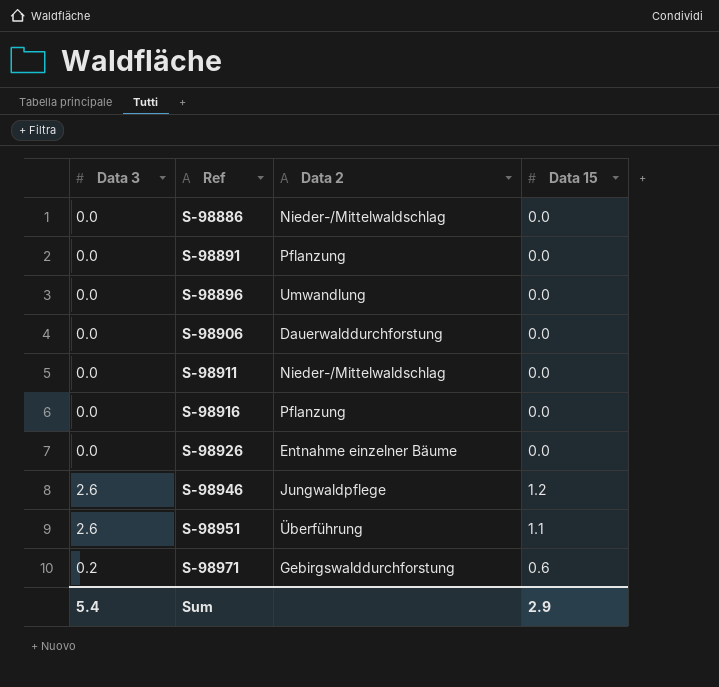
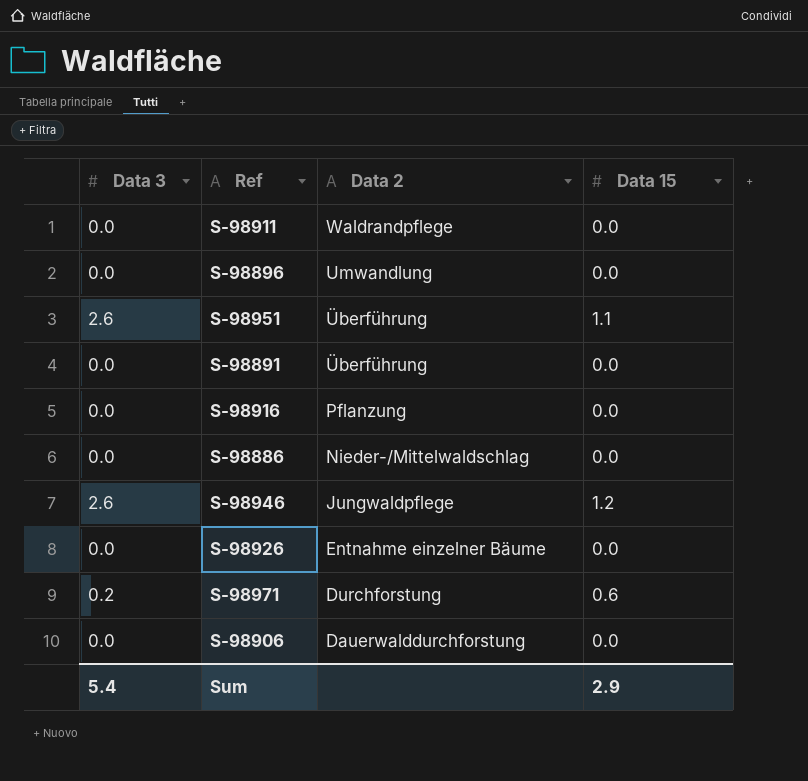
row order: Ref ascending -> Data 2 descending
S-98911 | Data 2: Nieder-/Mittelwaldschlag -> Waldrandpflege
S-98891 | Data 2: Pflanzung -> Überführung
S-98971 | Data 2: Gebirgswalddurchforstung -> Durchforstung

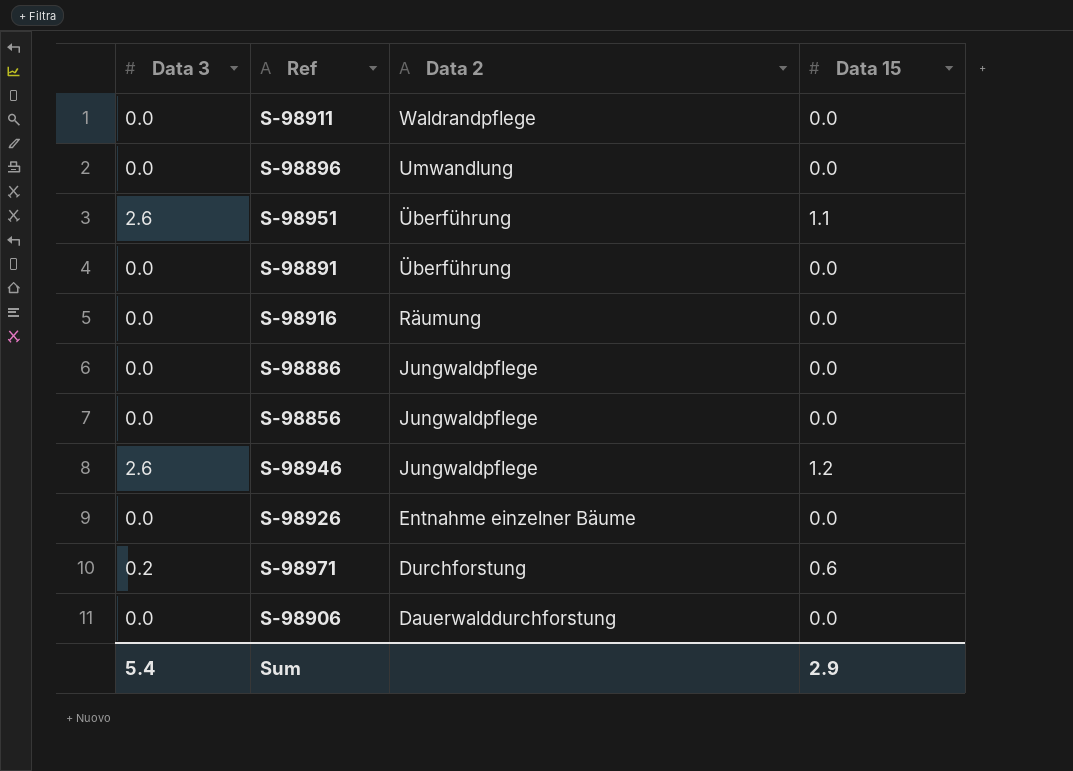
S-98916 | Data 2: Pflanzung -> Räumung
S-98886 | Data 2: Nieder-/Mittelwaldschlag -> Jungwaldpflege
row S-98856: none -> 0.0 | Jungwaldpflege | 0.0

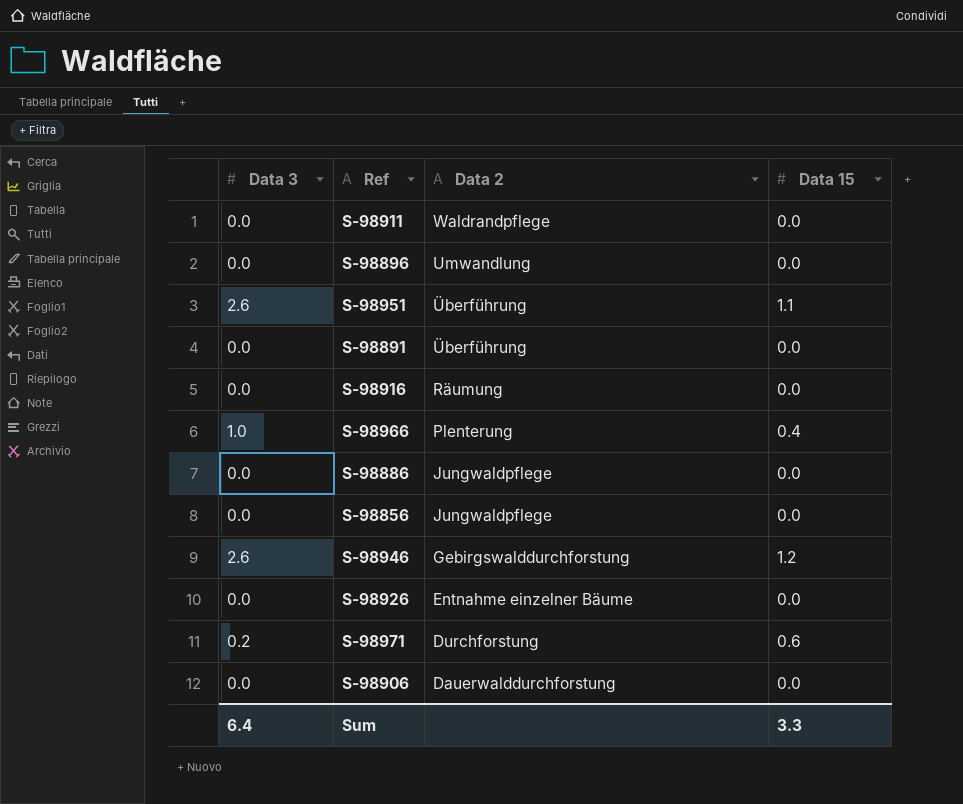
row S-98966: none -> 1.0 | Plenterung | 0.4
S-98946 | Data 2: Jungwaldpflege -> Gebirgswalddurchforstung
Sum | Data 3: 5.4 -> 6.4
Sum | Data 15: 2.9 -> 3.3

